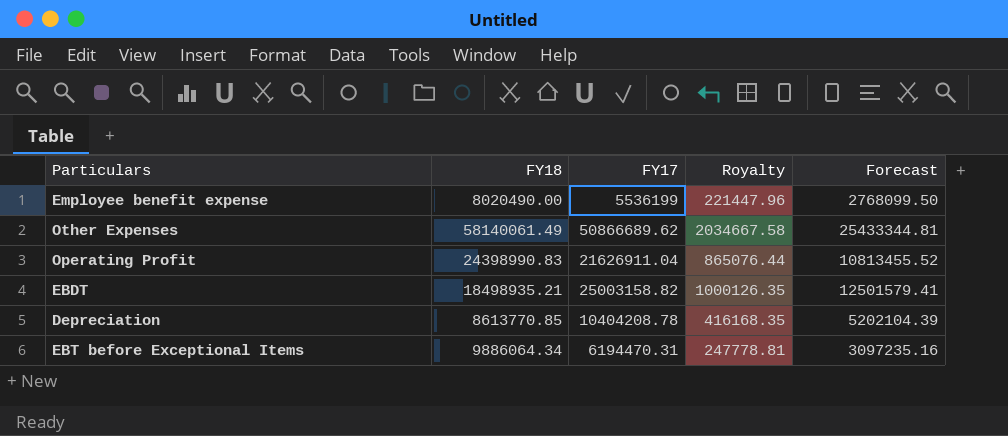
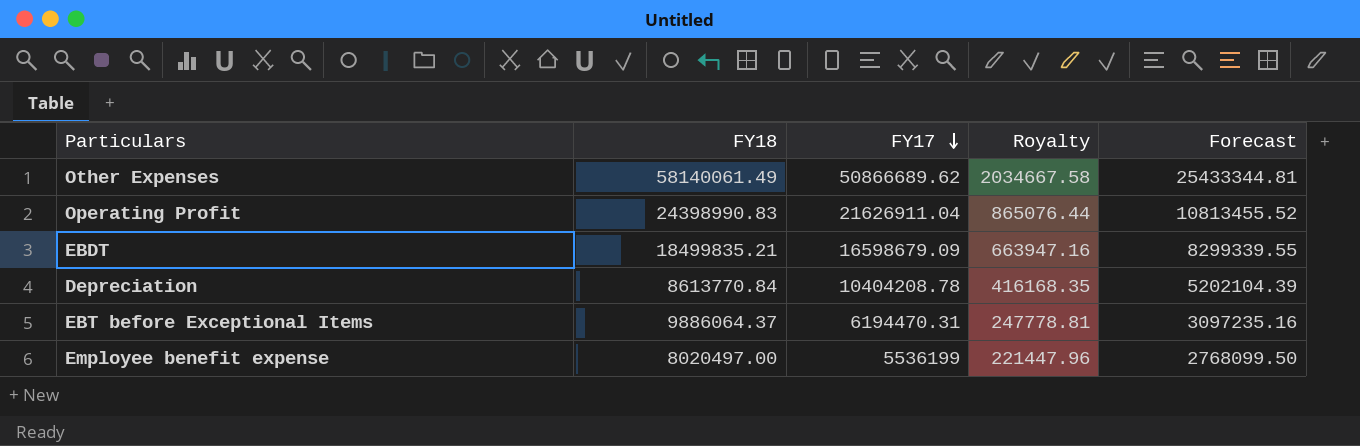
row order: none -> FY17 descending
EBDT | FY18: 18498935.21 -> 18499835.21
EBDT | FY17: 25003158.82 -> 16598679.09
EBDT | Royalty: 1000126.35 -> 663947.16
EBDT | Forecast: 12501579.41 -> 8299339.55
Depreciation | FY18: 8613770.85 -> 8613770.84
EBT before Exceptional Items | FY18: 9886064.34 -> 9886064.37
Employee benefit expense | FY18: 8020490.00 -> 8020497.00

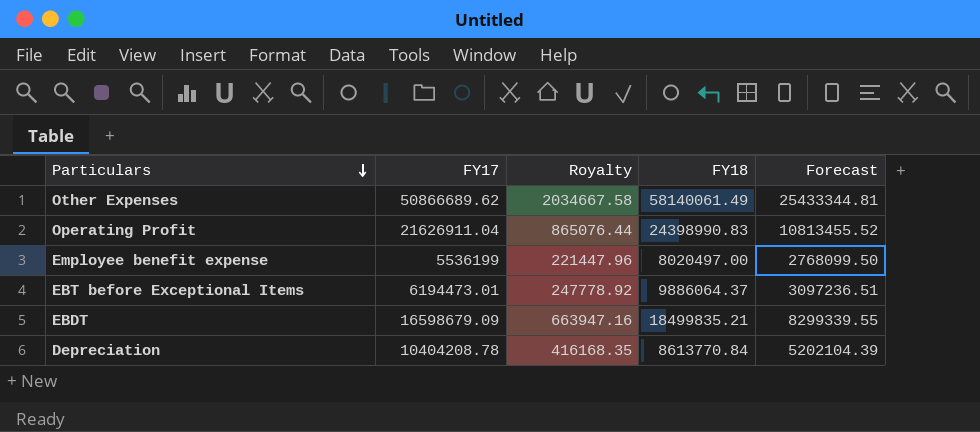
row order: FY17 descending -> Particulars descending
column FY18 | position: 2 -> 4
EBT before Exceptional Items | FY17: 6194470.31 -> 6194473.01
EBT before Exceptional Items | Royalty: 247778.81 -> 247778.92
EBT before Exceptional Items | Forecast: 3097235.16 -> 3097236.51

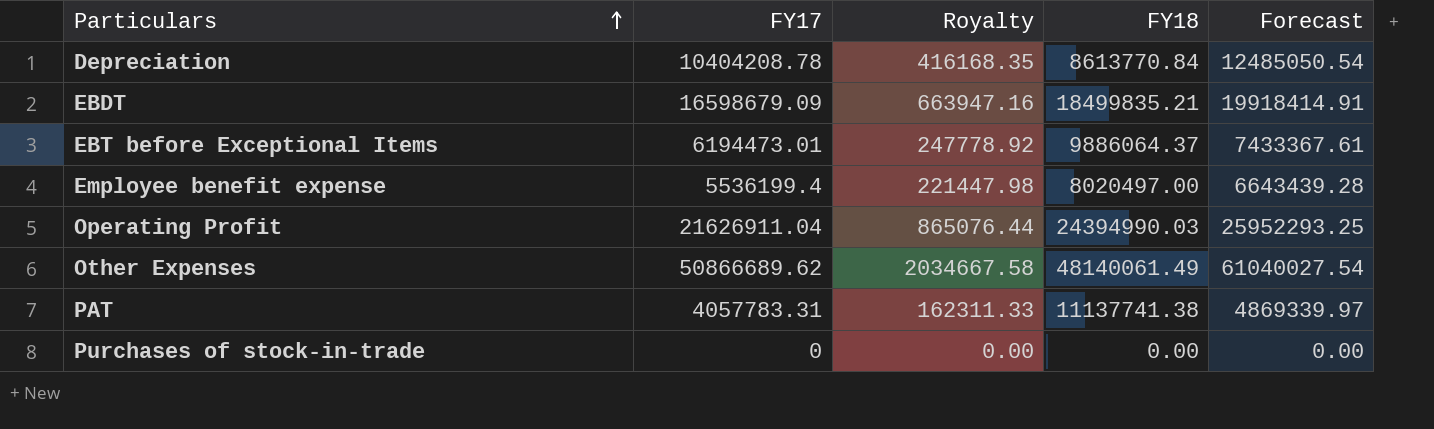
row order: Particulars descending -> Particulars ascending
column Forecast | formula: [FY17] * 0.5 -> [FY17] * 1.2
Employee benefit expense | FY17: 5536199 -> 5536199.4
Employee benefit expense | Royalty: 221447.96 -> 221447.98
Operating Profit | FY18: 24398990.83 -> 24394990.03
Other Expenses | FY18: 58140061.49 -> 48140061.49
row PAT: none -> 4057783.31 | 162311.33 | 11137741.38 | 4869339.97
row Purchases of stock-in-trade: none -> 0 | 0.00 | 0.00 | 0.00

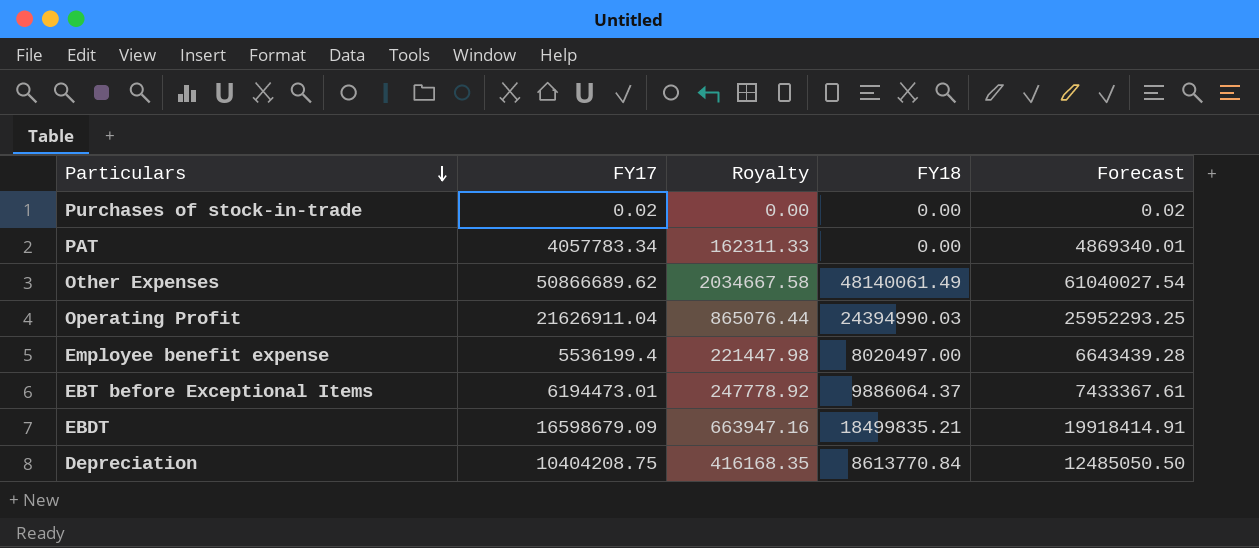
row order: Particulars ascending -> Particulars descending
Purchases of stock-in-trade | FY17: 0 -> 0.02
Purchases of stock-in-trade | Forecast: 0.00 -> 0.02
PAT | FY17: 4057783.31 -> 4057783.34
PAT | FY18: 11137741.38 -> 0.00
PAT | Forecast: 4869339.97 -> 4869340.01
Depreciation | FY17: 10404208.78 -> 10404208.75
Depreciation | Forecast: 12485050.54 -> 12485050.50

